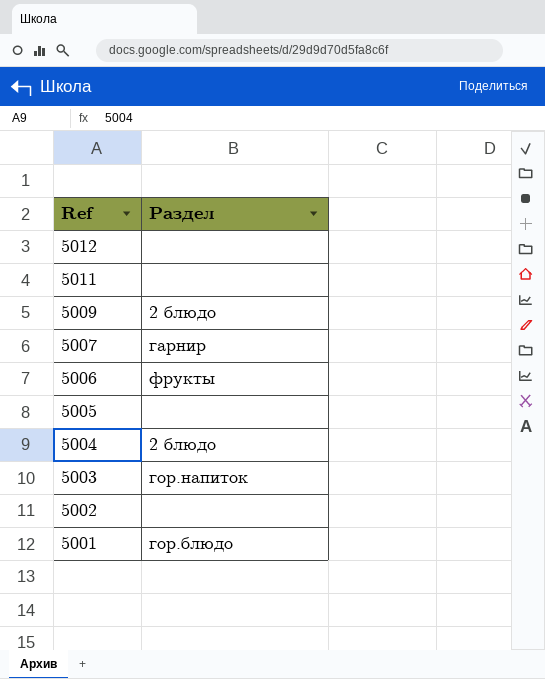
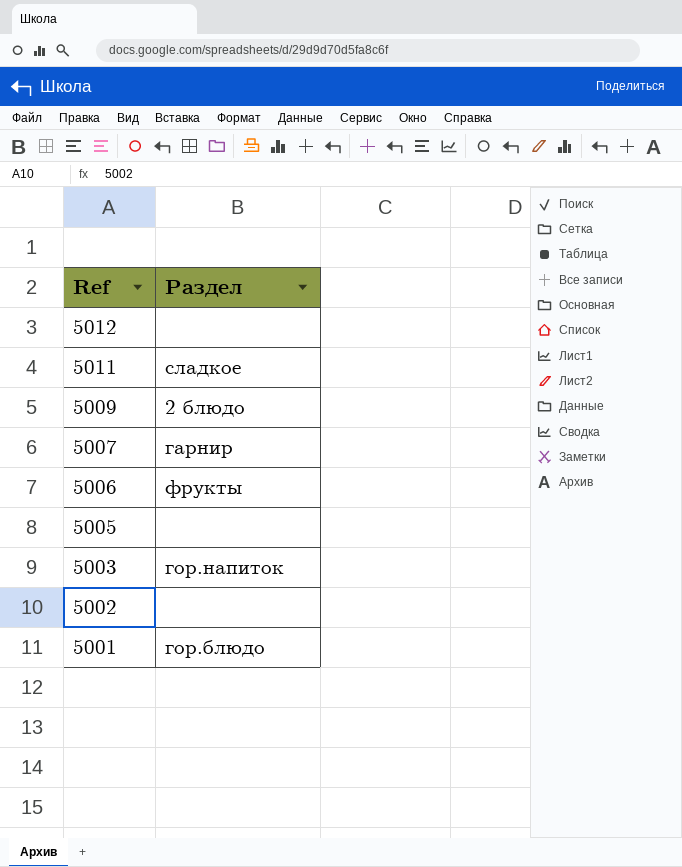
row 5004: 2 блюдо -> none
5011 | Раздел: none -> сладкое

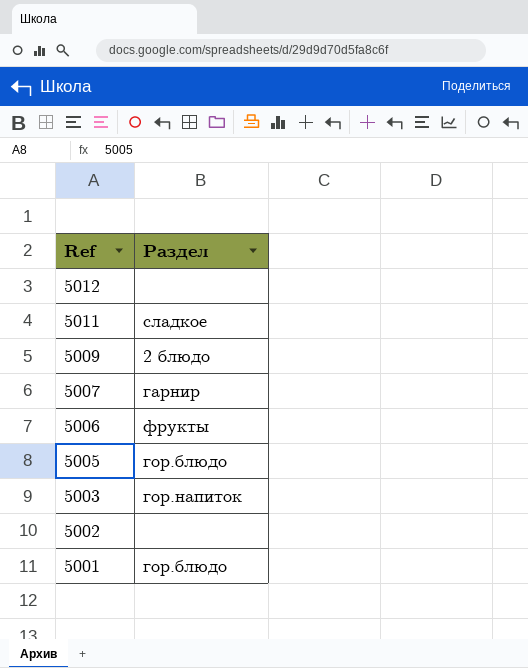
5005 | Раздел: none -> гор.блюдо

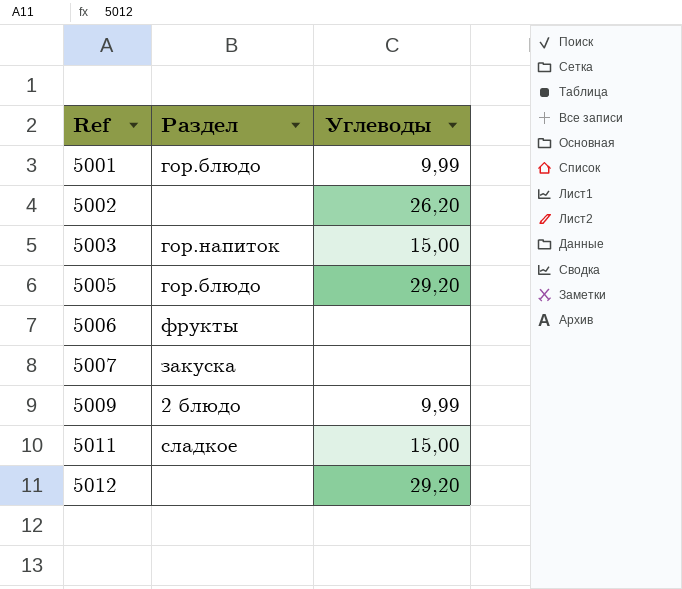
row order: Ref descending -> Ref ascending
column Углеводы | position: none -> 3
5007 | Раздел: гарнир -> закуска

